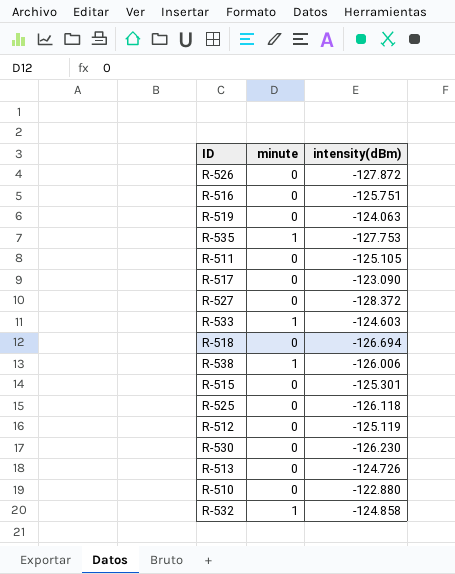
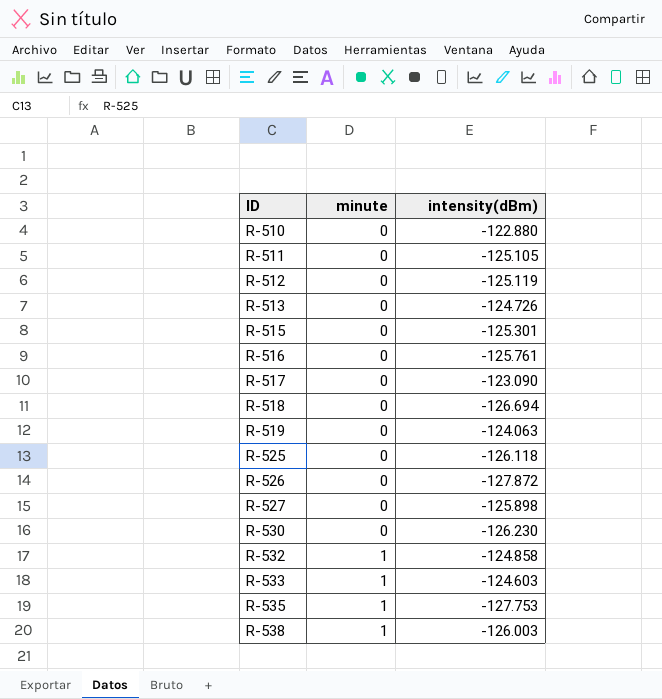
row order: none -> ID ascending
R-516 | intensity(dBm): -125.751 -> -125.761
R-527 | intensity(dBm): -128.372 -> -125.898
R-538 | intensity(dBm): -126.006 -> -126.003

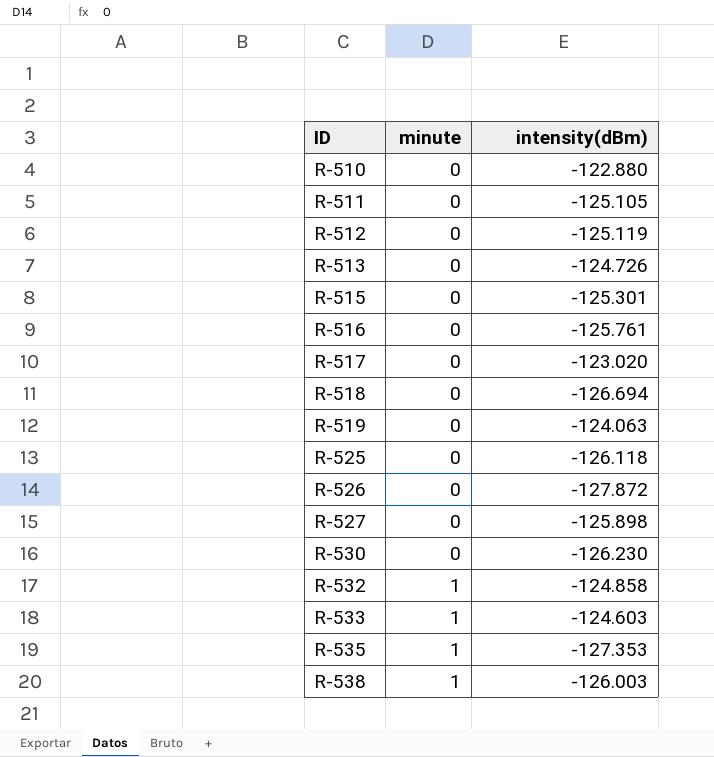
R-517 | intensity(dBm): -123.090 -> -123.020
R-535 | intensity(dBm): -127.753 -> -127.353

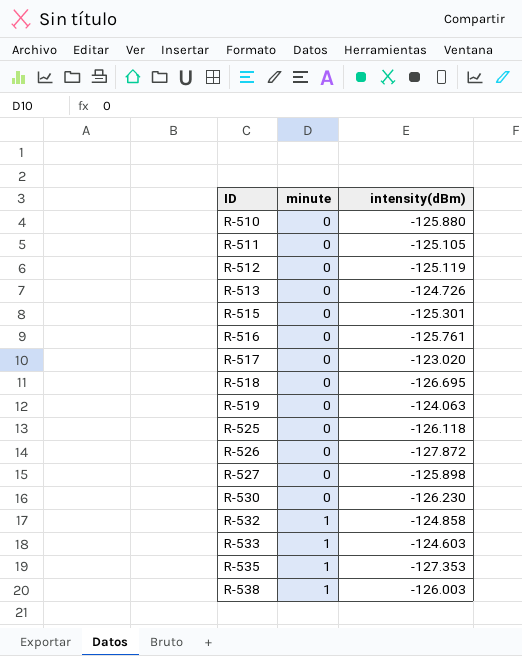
R-510 | intensity(dBm): -122.880 -> -125.880
R-518 | intensity(dBm): -126.694 -> -126.695

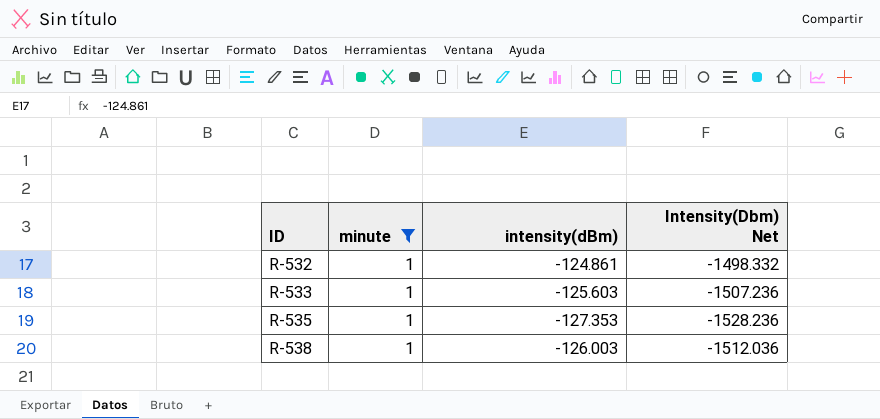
filter: none -> minute = 1
column Intensity(Dbm) Net | formula: none -> [intensity(dBm)] * 12
R-532 | intensity(dBm): -124.858 -> -124.861
R-533 | intensity(dBm): -124.603 -> -125.603

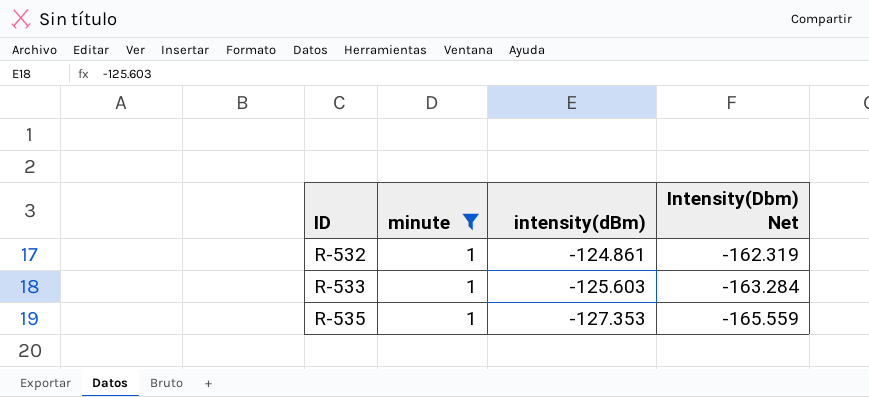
column Intensity(Dbm) Net | formula: [intensity(dBm)] * 12 -> [intensity(dBm)] * 1.3
row R-538: 1 | -126.003 | -1512.036 -> none

